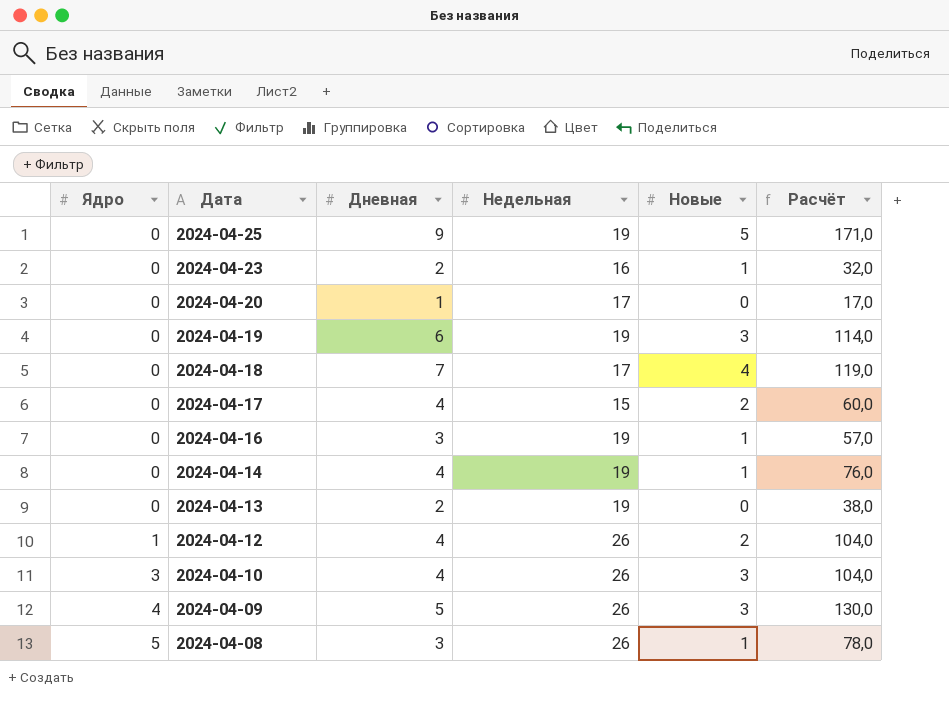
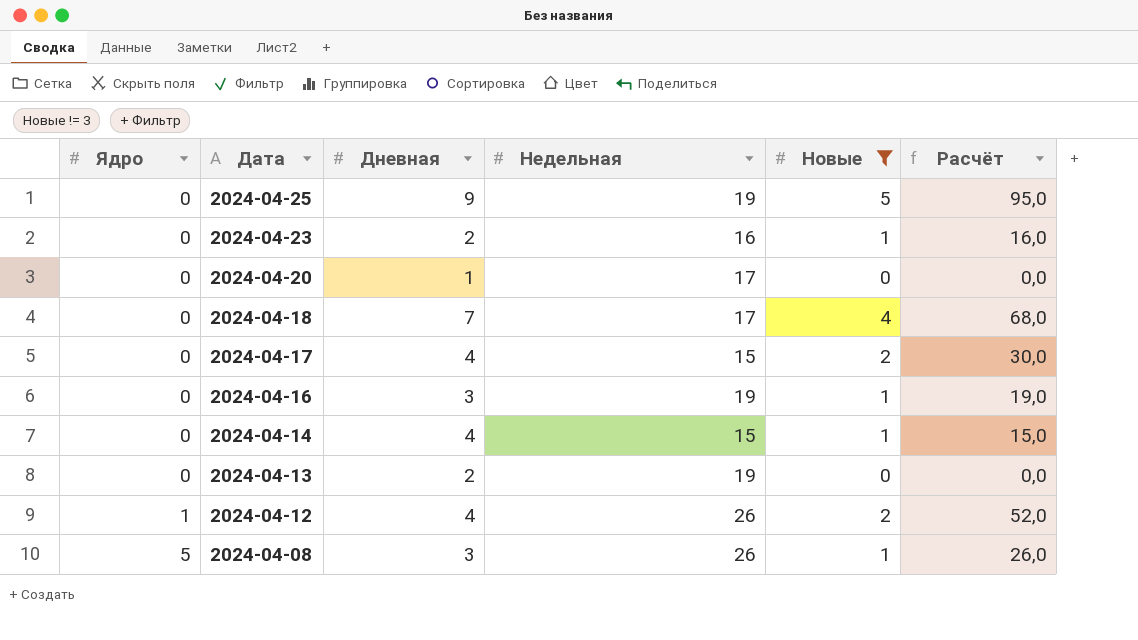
filter: none -> Новые != 3
column Расчёт | formula: [Дневная] * [Недельная] -> [Недельная] * [Новые]
2024-04-14 | Недельная: 19 -> 15

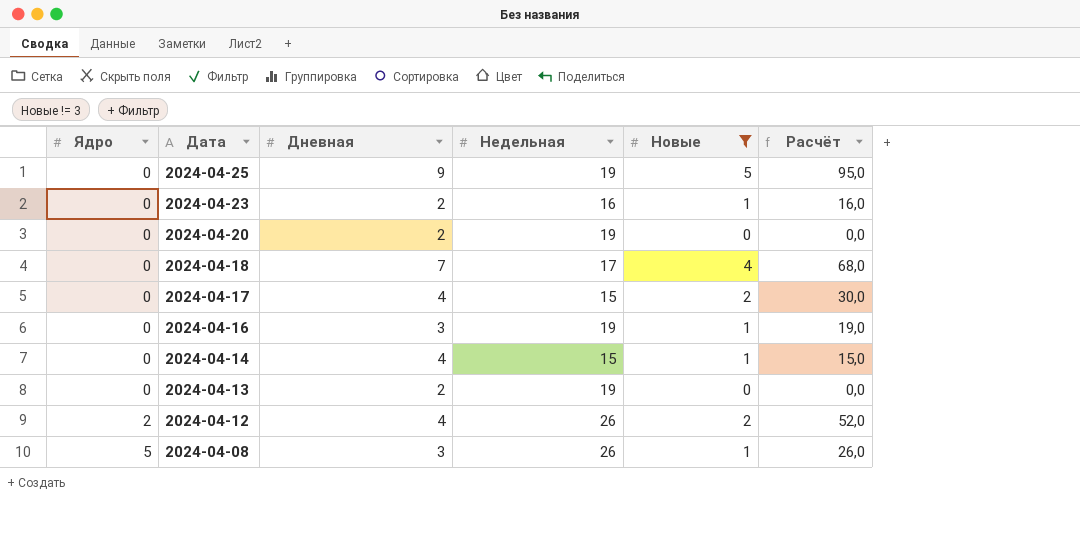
2024-04-20 | Дневная: 1 -> 2
2024-04-20 | Недельная: 17 -> 19
2024-04-12 | Ядро: 1 -> 2

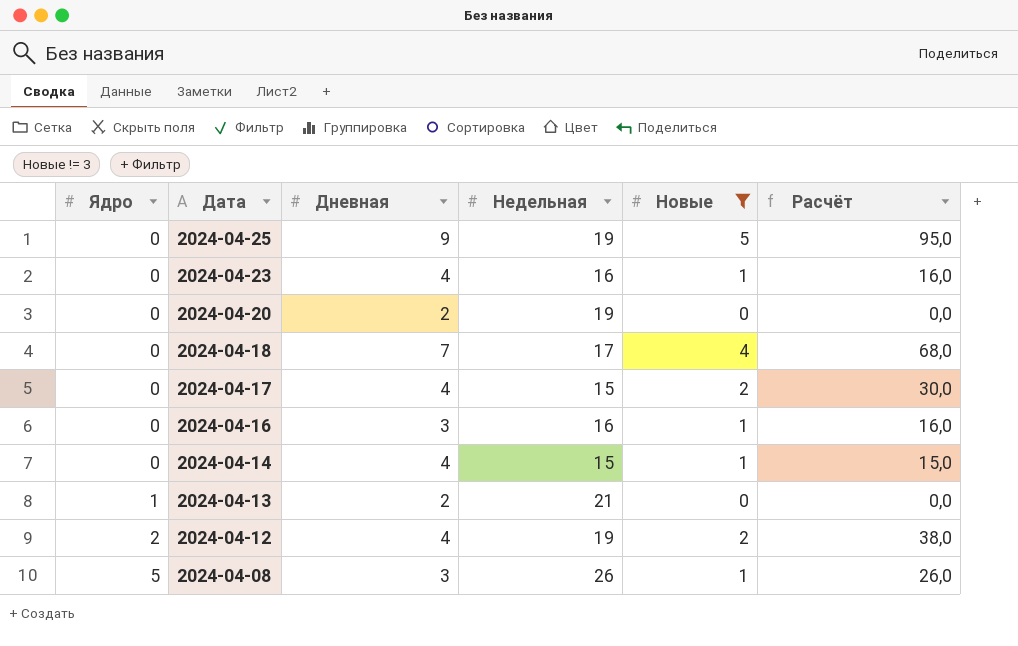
2024-04-23 | Дневная: 2 -> 4
2024-04-16 | Недельная: 19 -> 16
2024-04-16 | Расчёт: 19,0 -> 16,0
2024-04-13 | Ядро: 0 -> 1
2024-04-13 | Недельная: 19 -> 21
2024-04-12 | Недельная: 26 -> 19
2024-04-12 | Расчёт: 52,0 -> 38,0

